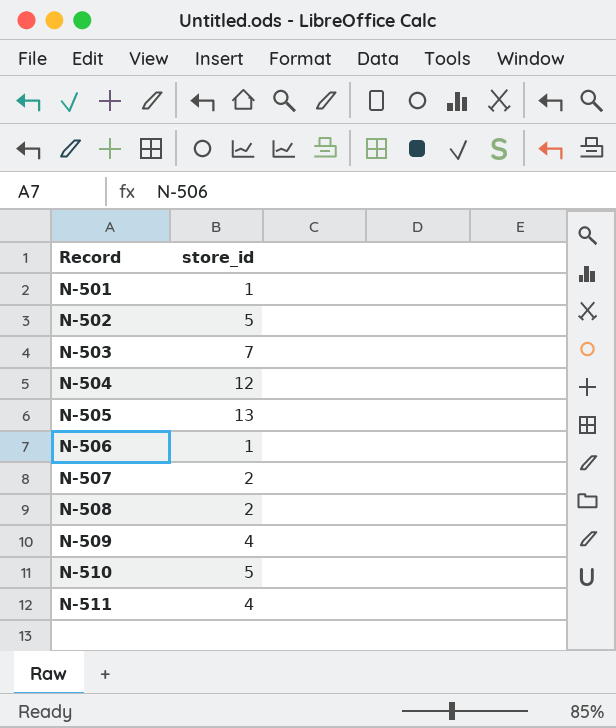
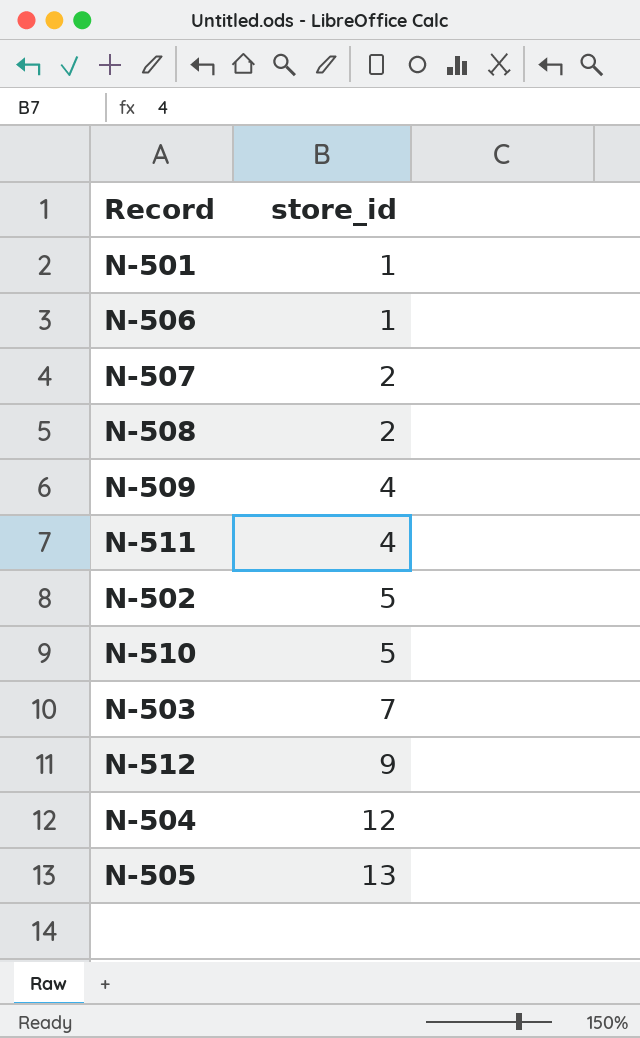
row order: Record ascending -> store_id ascending
row N-512: none -> 9

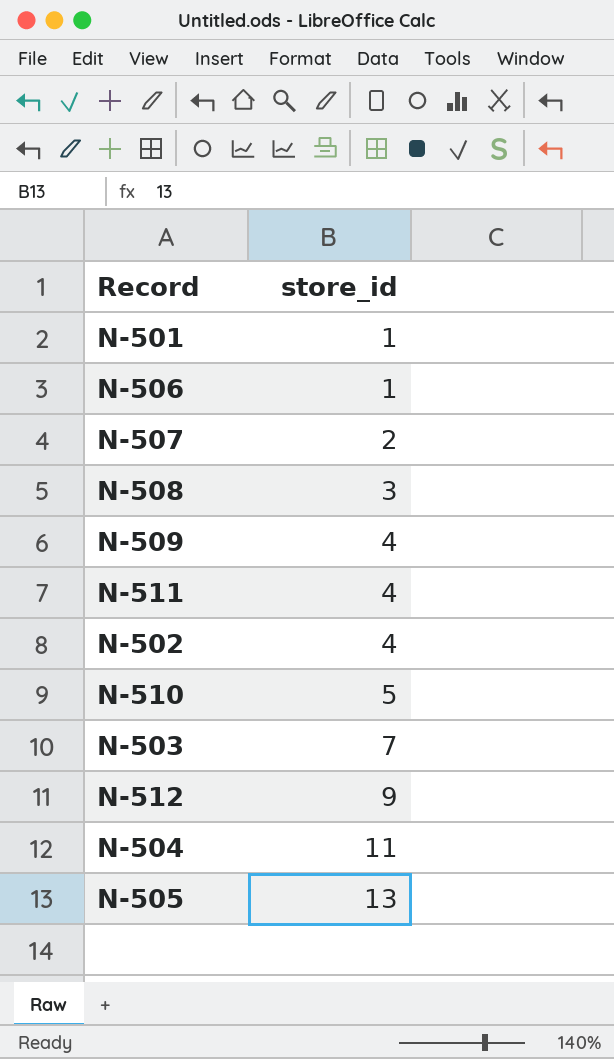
N-508 | store_id: 2 -> 3
N-502 | store_id: 5 -> 4
N-504 | store_id: 12 -> 11

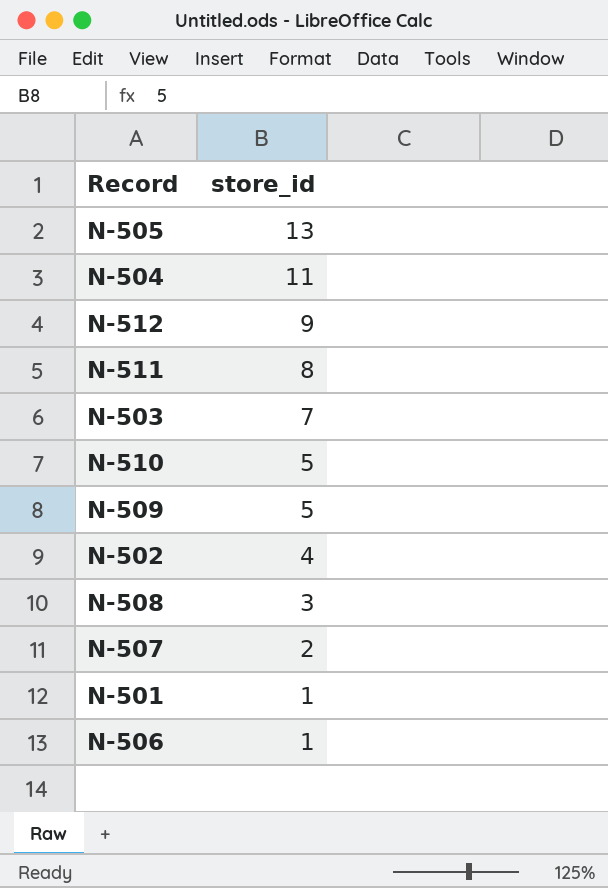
row order: store_id ascending -> store_id descending
N-511 | store_id: 4 -> 8
N-509 | store_id: 4 -> 5

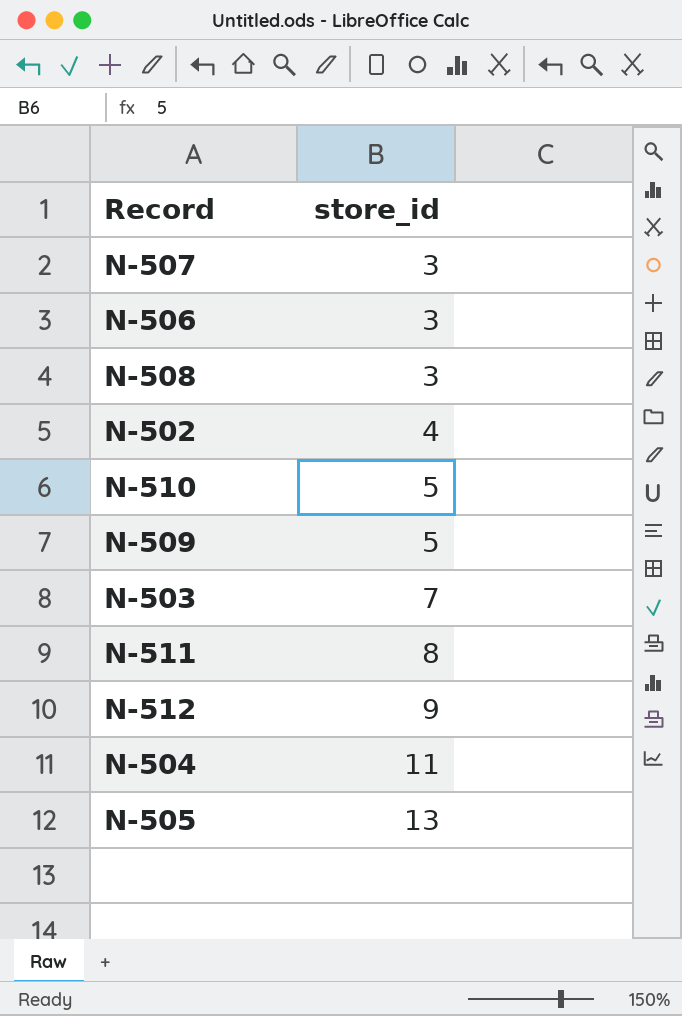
row order: store_id descending -> store_id ascending
row N-501: 1 -> none
N-507 | store_id: 2 -> 3
N-506 | store_id: 1 -> 3

